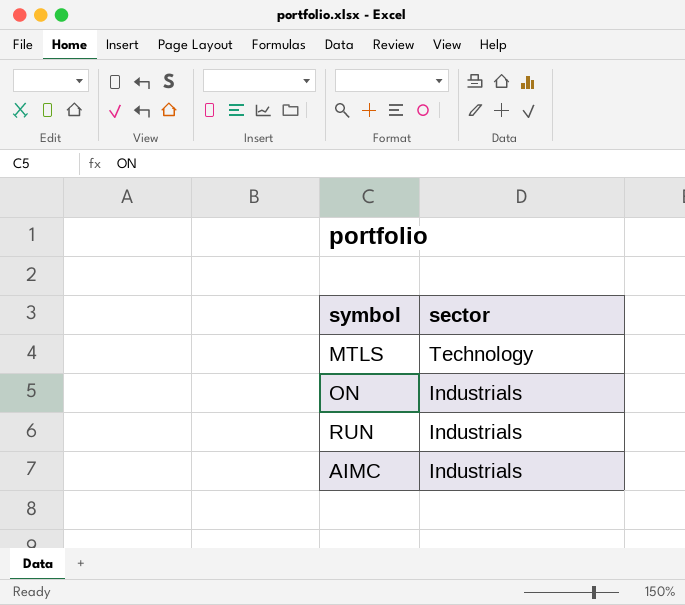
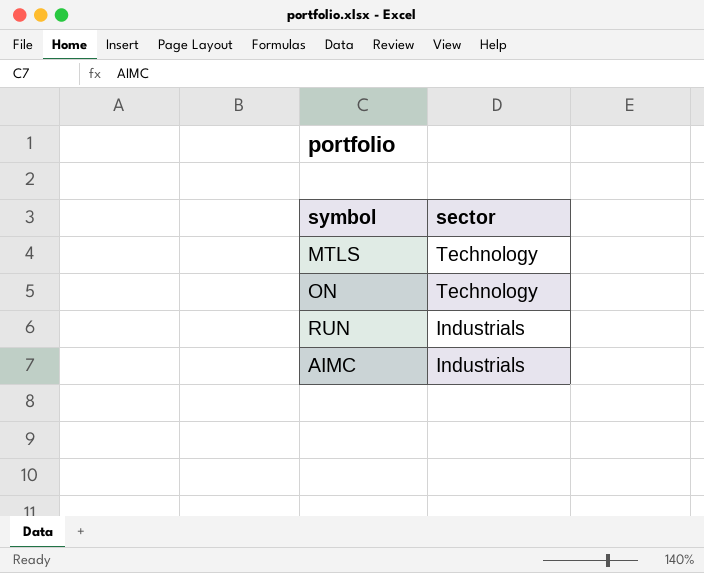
ON | sector: Industrials -> Technology

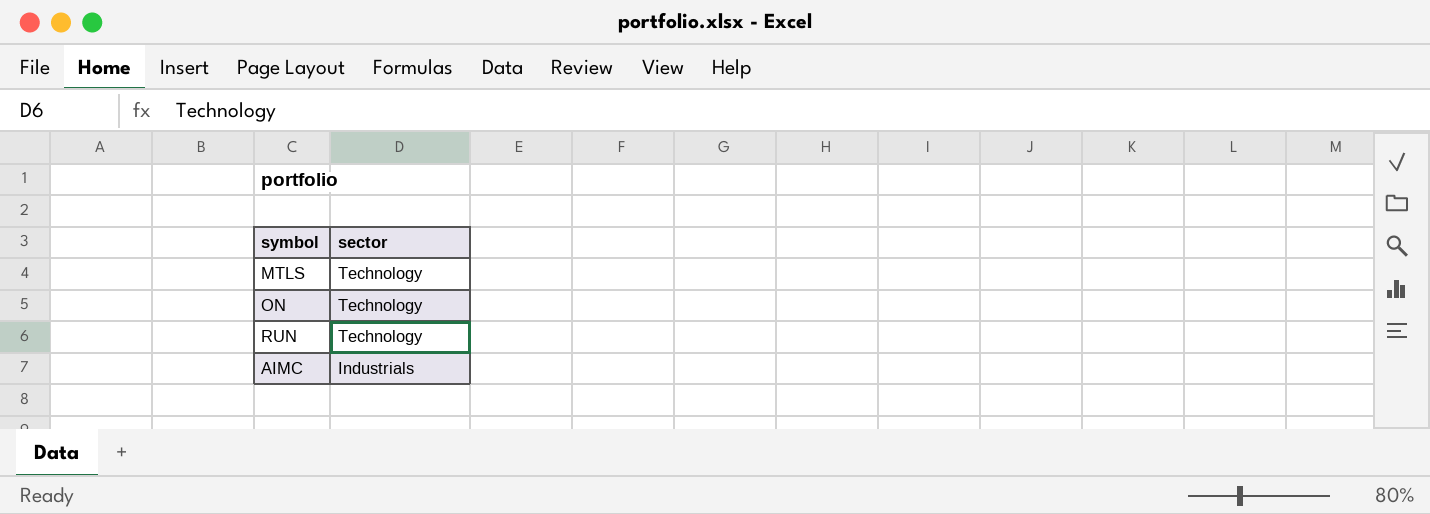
RUN | sector: Industrials -> Technology

